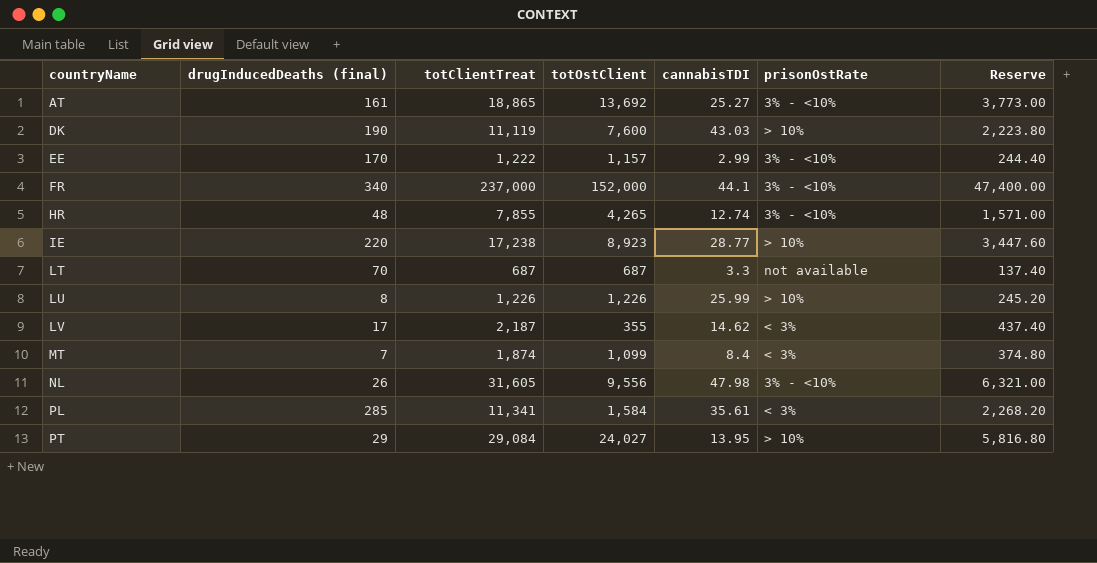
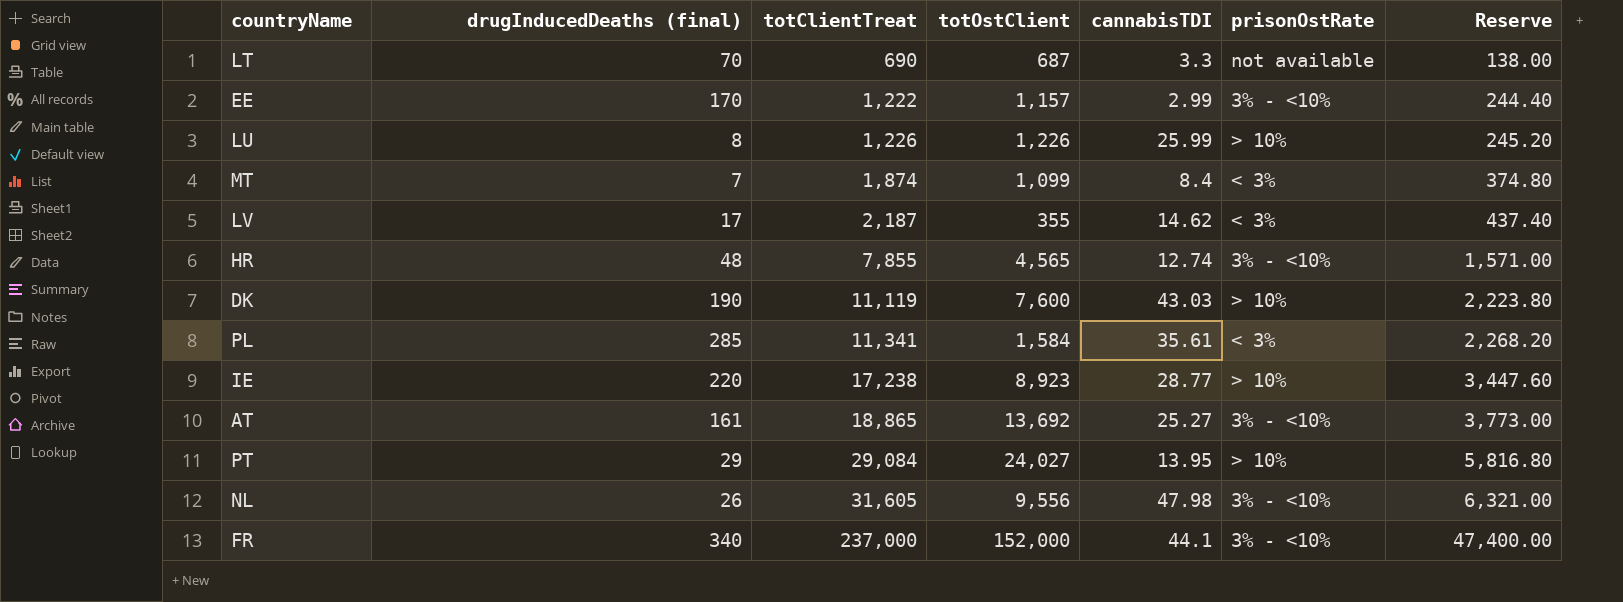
row order: countryName ascending -> totClientTreat ascending
LT | totClientTreat: 687 -> 690
LT | Reserve: 137.40 -> 138.00
HR | totOstClient: 4,265 -> 4,565

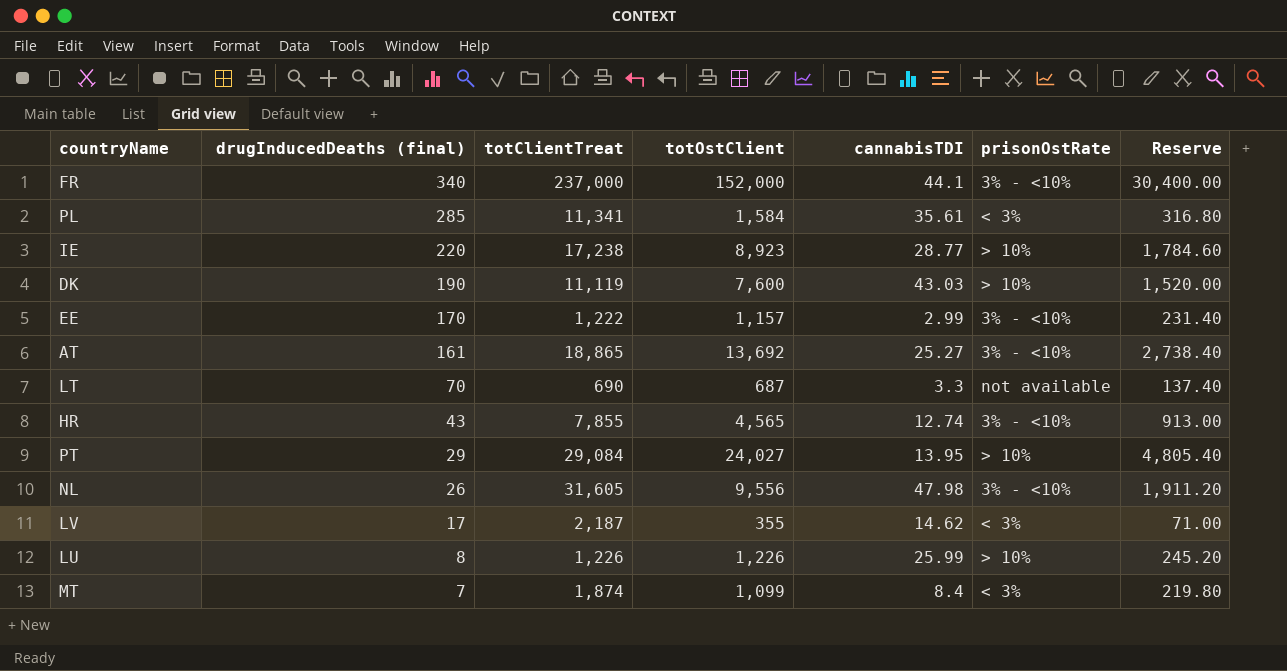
row order: totClientTreat ascending -> drugInducedDeaths (final) descending
column Reserve | formula: [totClientTreat] * 0.2 -> [totOstClient] * 0.2
HR | drugInducedDeaths (final): 48 -> 43

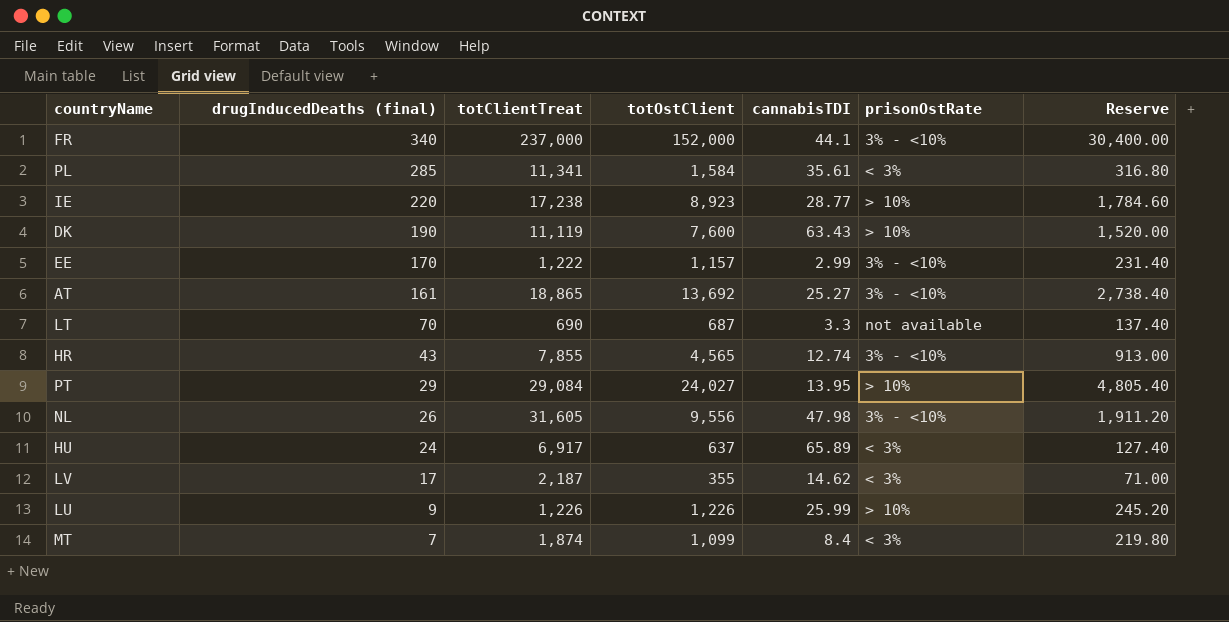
DK | cannabisTDI: 43.03 -> 63.43
row HU: none -> 24 | 6,917 | 637 | 65.89 | < 3% | 127.40
LU | drugInducedDeaths (final): 8 -> 9

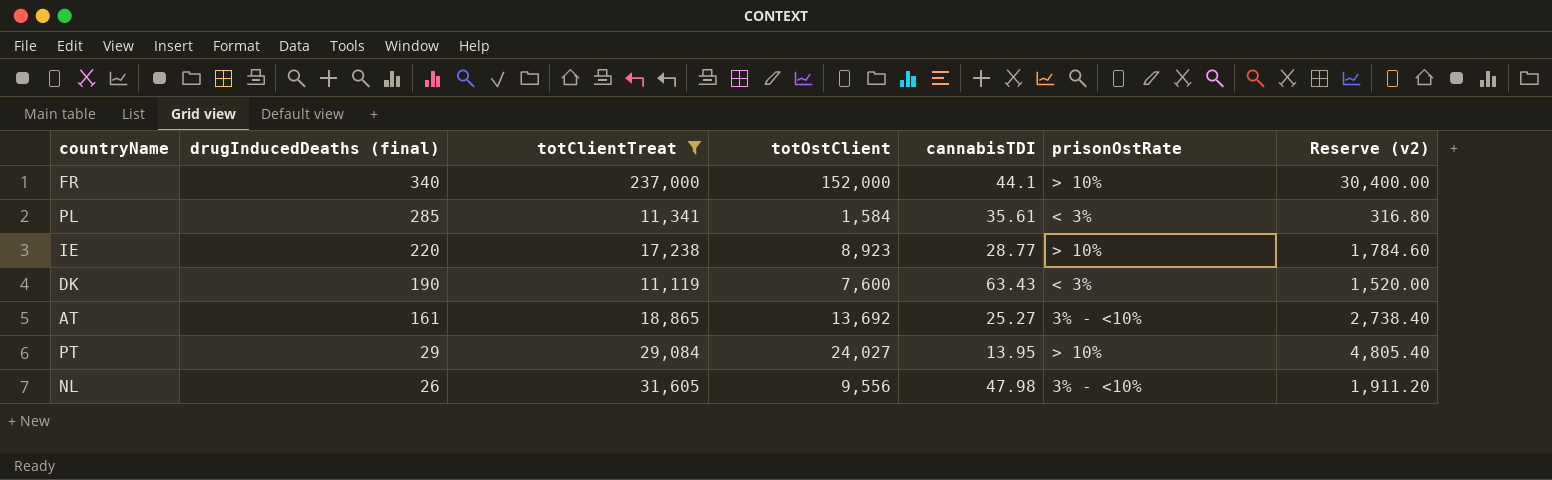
filter: none -> totClientTreat >= 11,119
column name: Reserve -> Reserve (v2)
FR | prisonOstRate: 3% - <10% -> > 10%
DK | prisonOstRate: > 10% -> < 3%

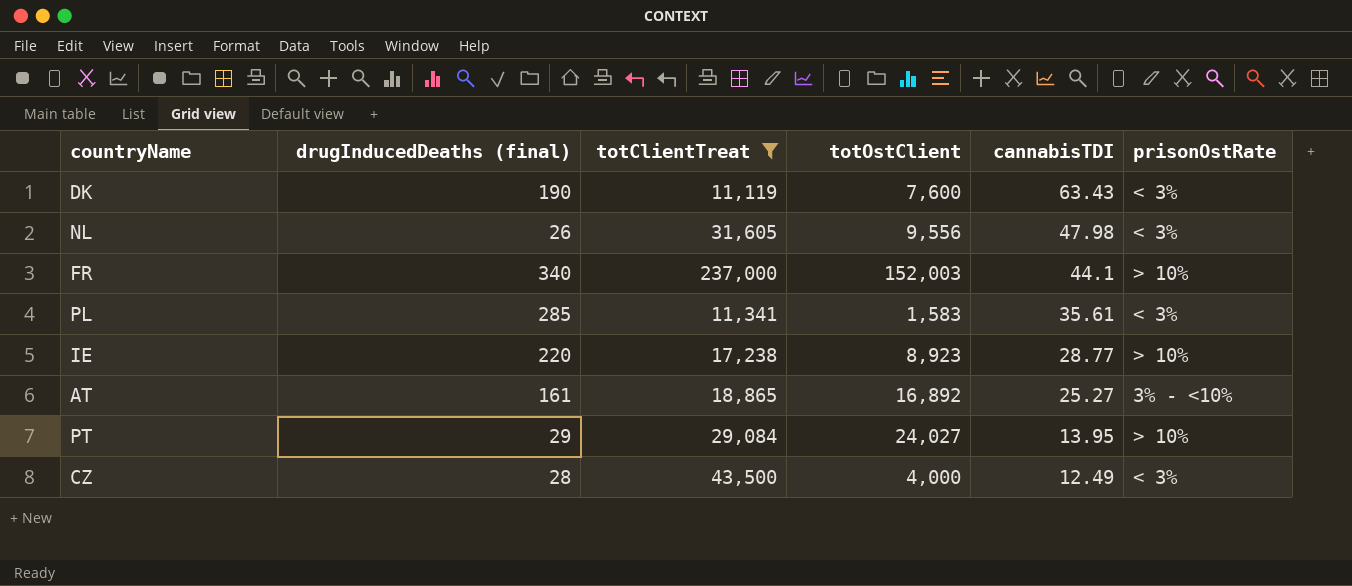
row order: drugInducedDeaths (final) descending -> cannabisTDI descending
column Reserve (v2) | formula: [totOstClient] * 0.2 -> none
NL | prisonOstRate: 3% - <10% -> < 3%
FR | totOstClient: 152,000 -> 152,003
PL | totOstClient: 1,584 -> 1,583
AT | totOstClient: 13,692 -> 16,892
row CZ: none -> 28 | 43,500 | 4,000 | 12.49 | < 3%

